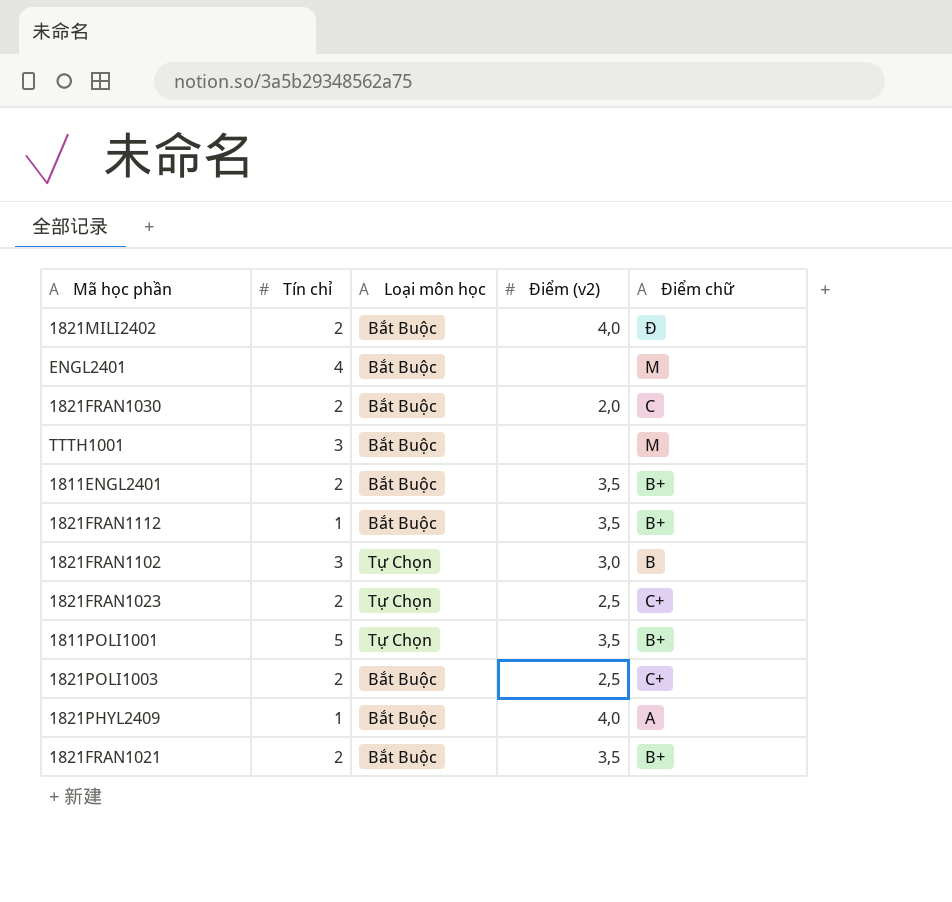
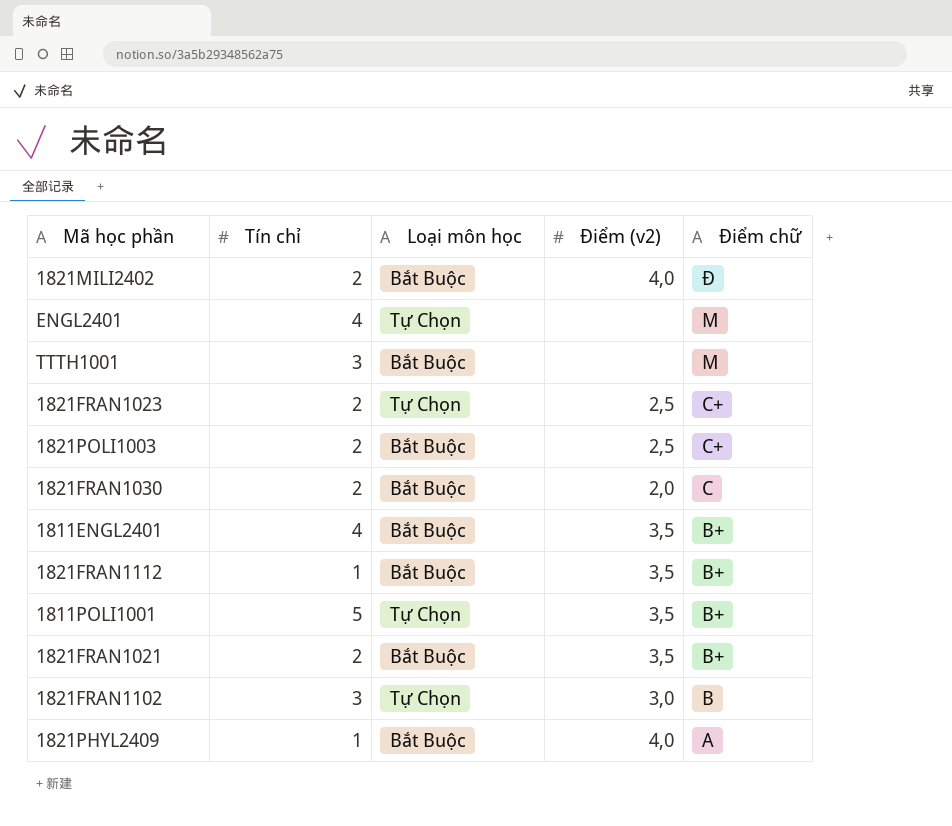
row order: none -> Điểm chữ descending
ENGL2401 | Loại môn học: Bắt Buộc -> Tự Chọn
1811ENGL2401 | Tín chỉ: 2 -> 4

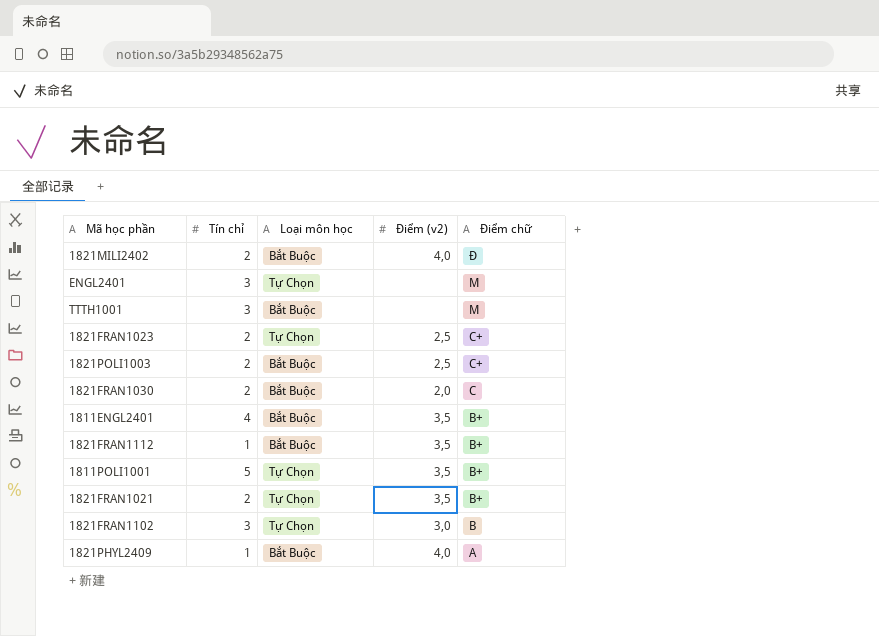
ENGL2401 | Tín chỉ: 4 -> 3
1821FRAN1021 | Loại môn học: Bắt Buộc -> Tự Chọn

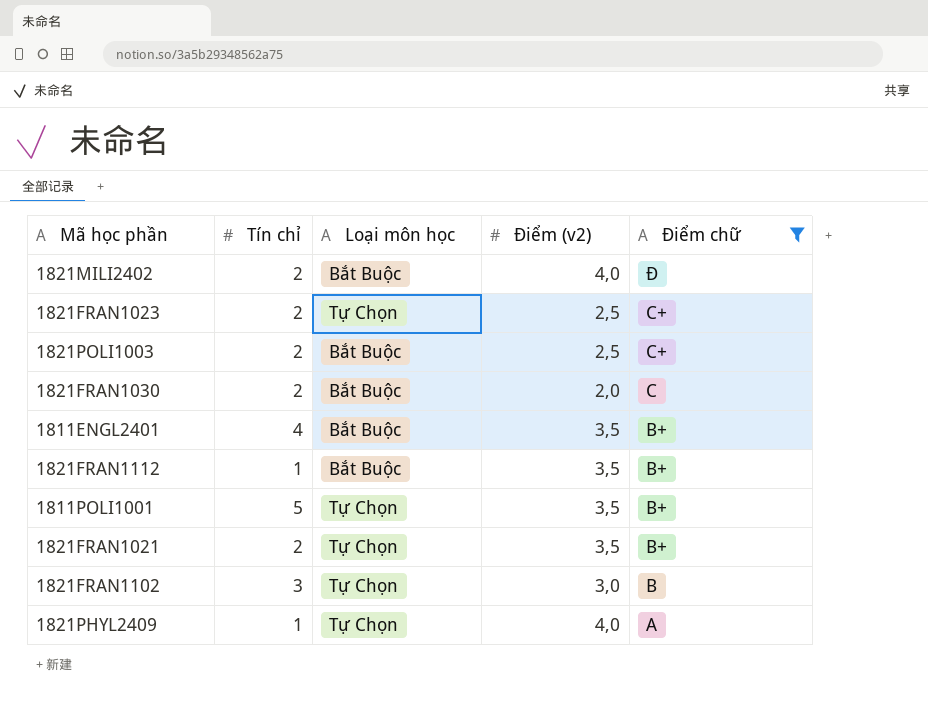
filter: none -> Điểm chữ != M
1821PHYL2409 | Loại môn học: Bắt Buộc -> Tự Chọn

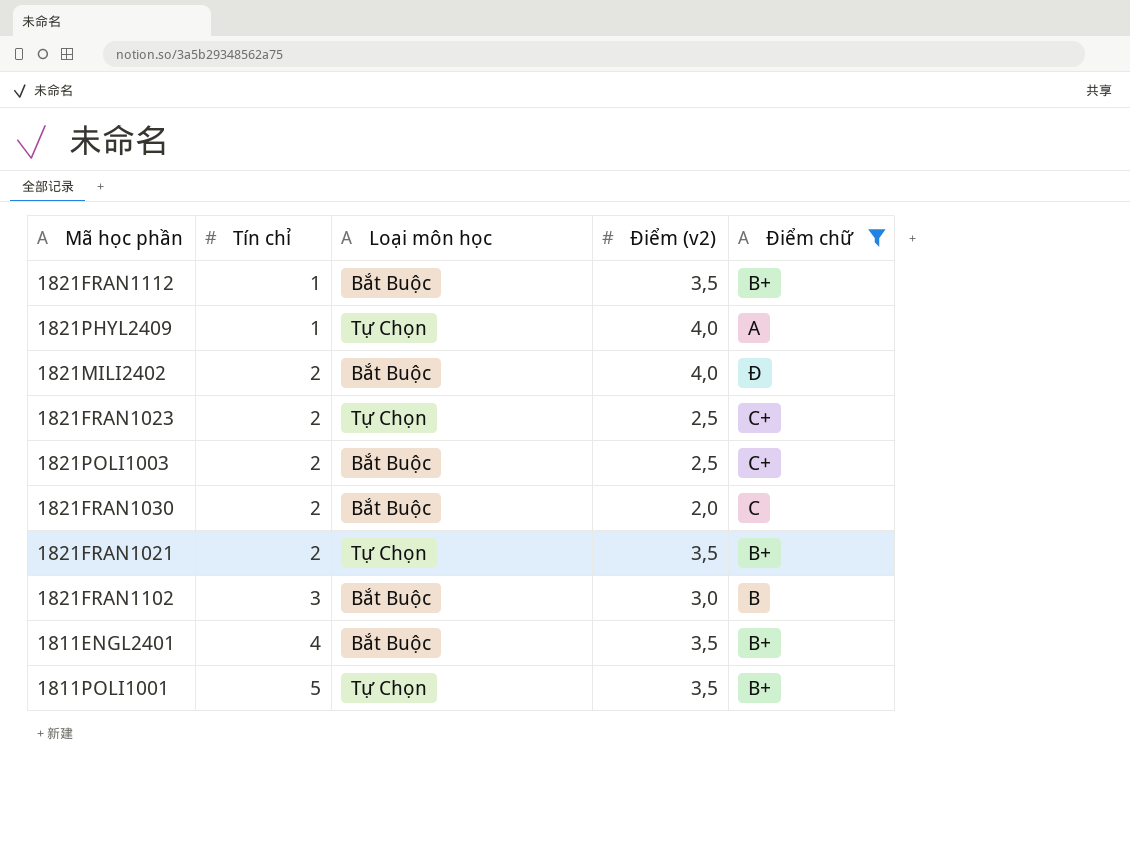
row order: Điểm chữ descending -> Tín chỉ ascending
1821FRAN1102 | Loại môn học: Tự Chọn -> Bắt Buộc

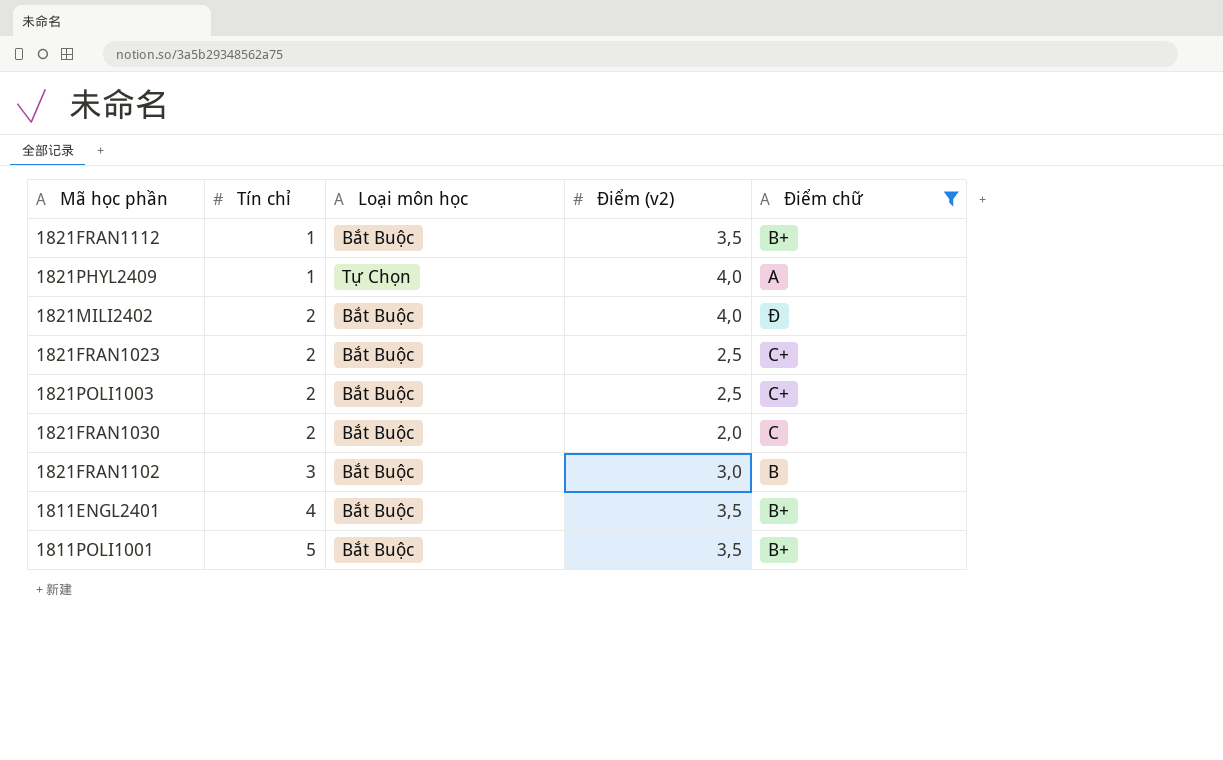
row 1821FRAN1021: 2 | Tự Chọn | 3,5 | B+ -> none
1821FRAN1023 | Loại môn học: Tự Chọn -> Bắt Buộc
1811POLI1001 | Loại môn học: Tự Chọn -> Bắt Buộc

